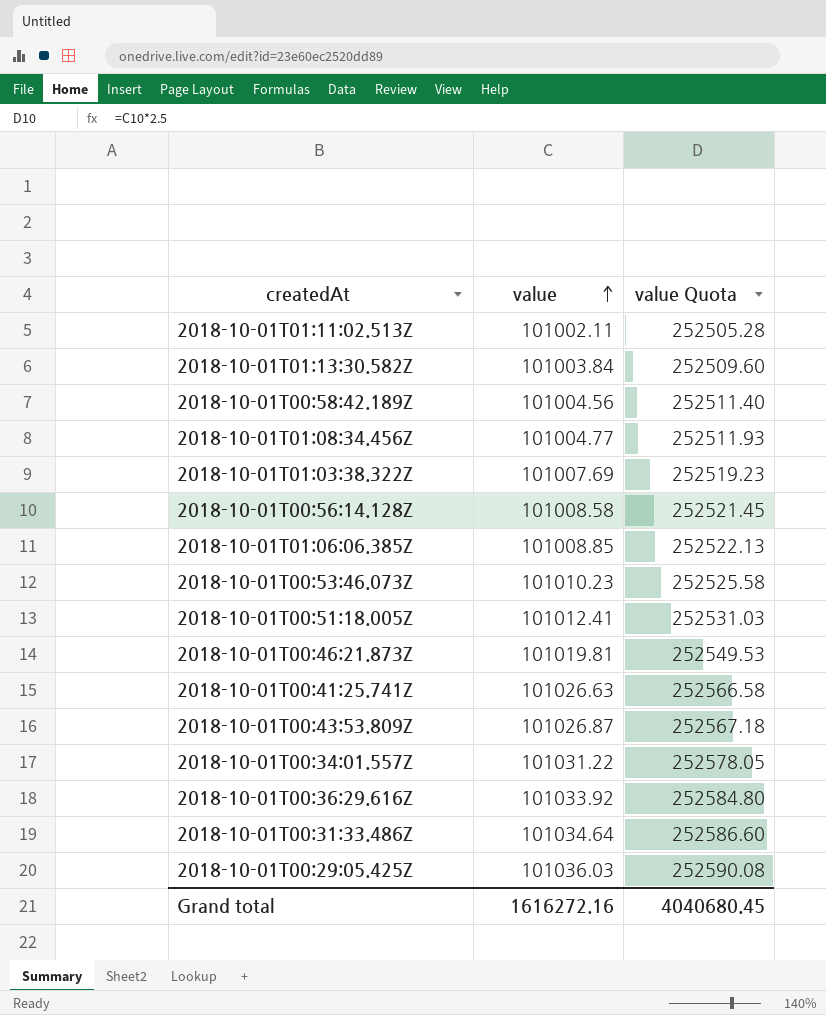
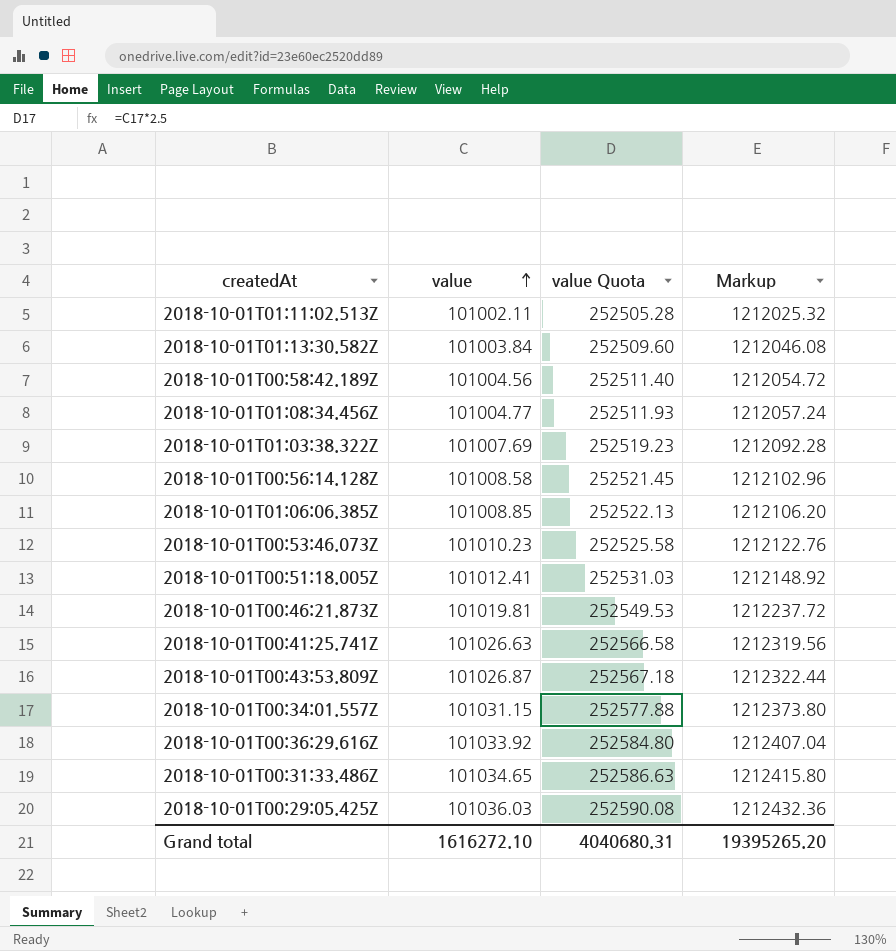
column Markup | formula: none -> [value] * 12
2018-10-01T00:34:01.557Z | value: 101031.22 -> 101031.15
2018-10-01T00:34:01.557Z | value Quota: 252578.05 -> 252577.88
2018-10-01T00:31:33.486Z | value: 101034.64 -> 101034.65
2018-10-01T00:31:33.486Z | value Quota: 252586.60 -> 252586.63
Grand total | value: 1616272.16 -> 1616272.10
Grand total | value Quota: 4040680.45 -> 4040680.31

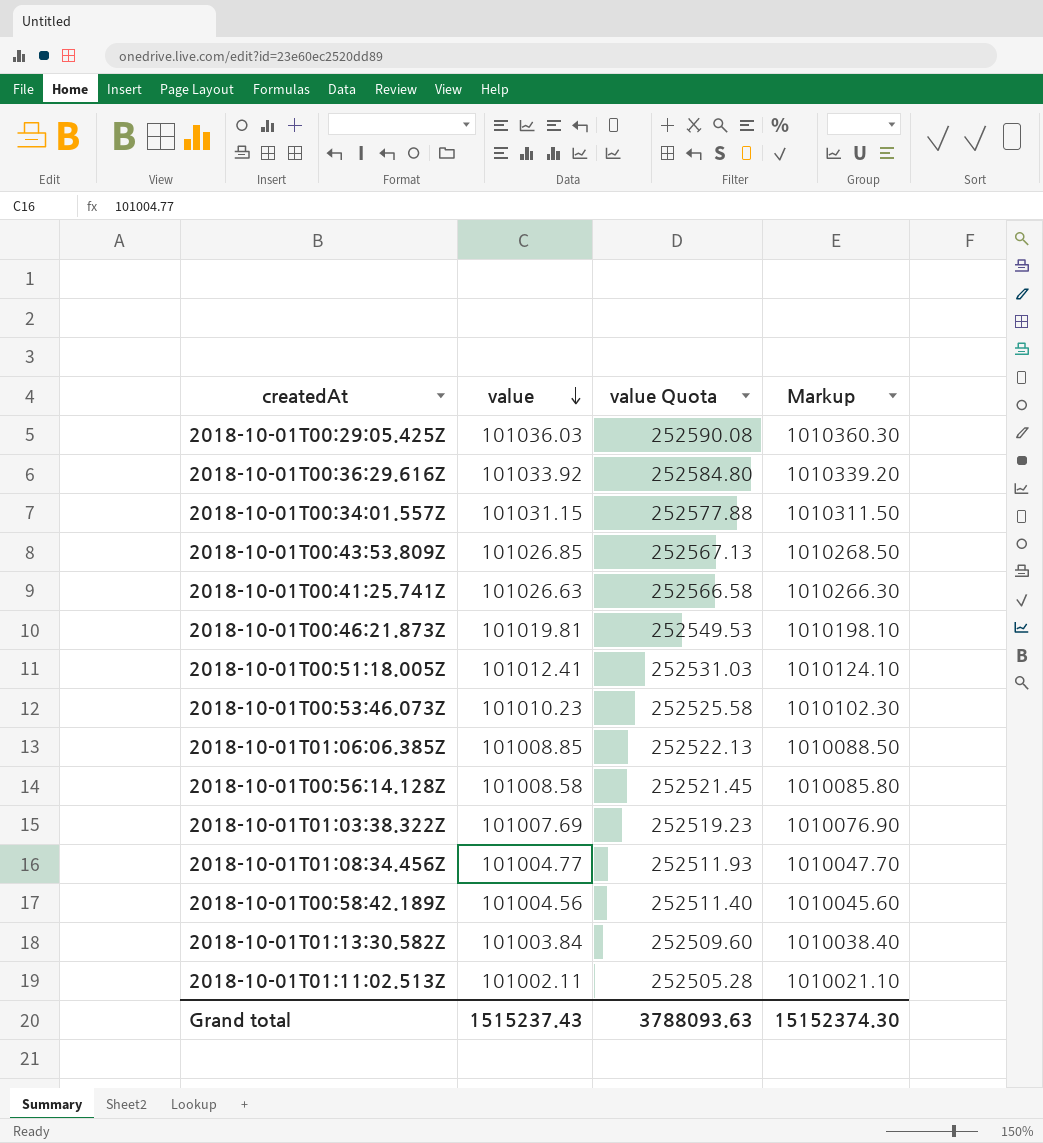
row order: value ascending -> value descending
column Markup | formula: [value] * 12 -> [value] * 10
row 2018-10-01T00:31:33.486Z: 101034.65 | 252586.63 | 1212415.80 -> none
2018-10-01T00:43:53.809Z | value: 101026.87 -> 101026.85
2018-10-01T00:43:53.809Z | value Quota: 252567.18 -> 252567.13
Grand total | value: 1616272.10 -> 1515237.43
Grand total | value Quota: 4040680.31 -> 3788093.63
Grand total | Markup: 19395265.20 -> 15152374.30

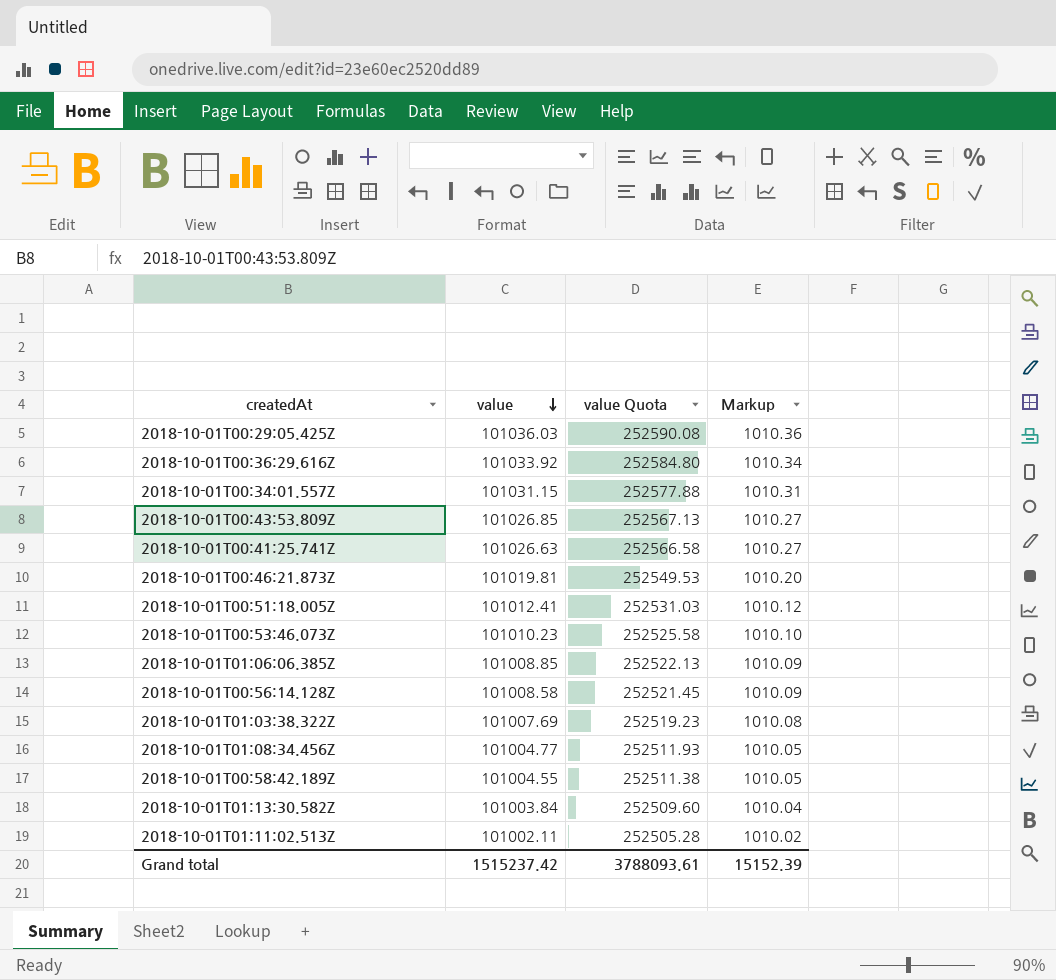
column Markup | formula: [value] * 10 -> [value] * 0.01
2018-10-01T00:58:42.189Z | value: 101004.56 -> 101004.55
2018-10-01T00:58:42.189Z | value Quota: 252511.40 -> 252511.38
Grand total | value: 1515237.43 -> 1515237.42
Grand total | value Quota: 3788093.63 -> 3788093.61
Grand total | Markup: 15152374.30 -> 15152.39

